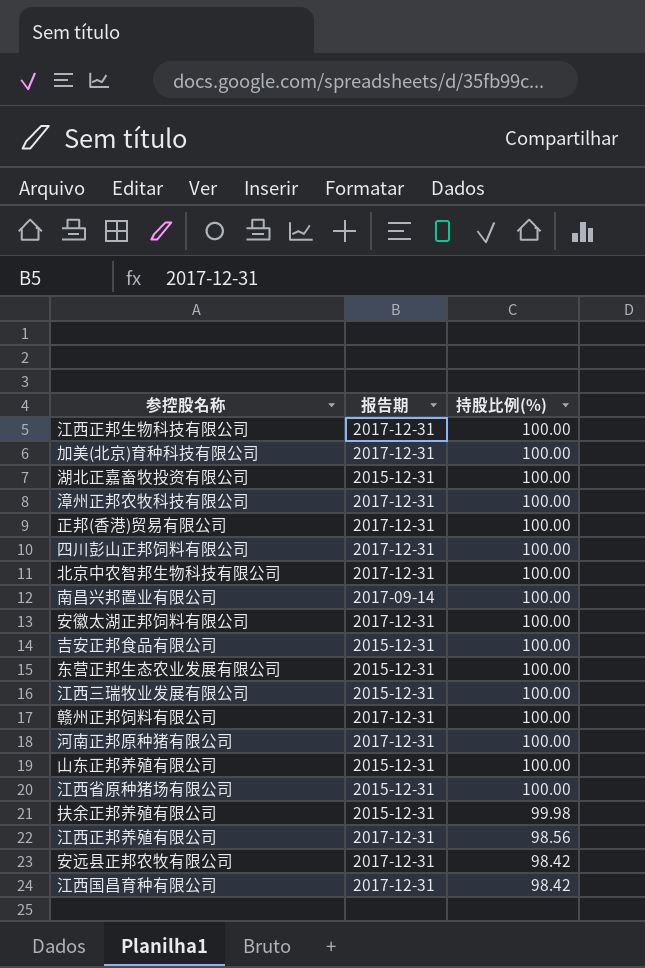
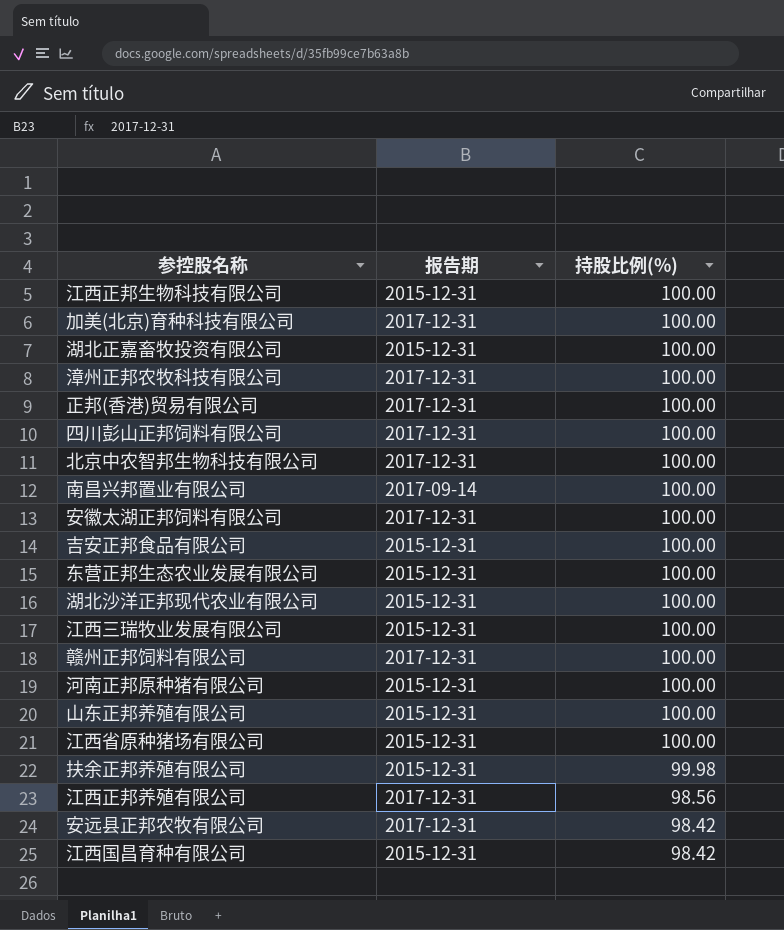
江西正邦生物科技有限公司 | 报告期: 2017-12-31 -> 2015-12-31
row 湖北沙洋正邦现代农业有限公司: none -> 2015-12-31 | 100.00
河南正邦原种猪有限公司 | 报告期: 2017-12-31 -> 2015-12-31
江西国昌育种有限公司 | 报告期: 2017-12-31 -> 2015-12-31

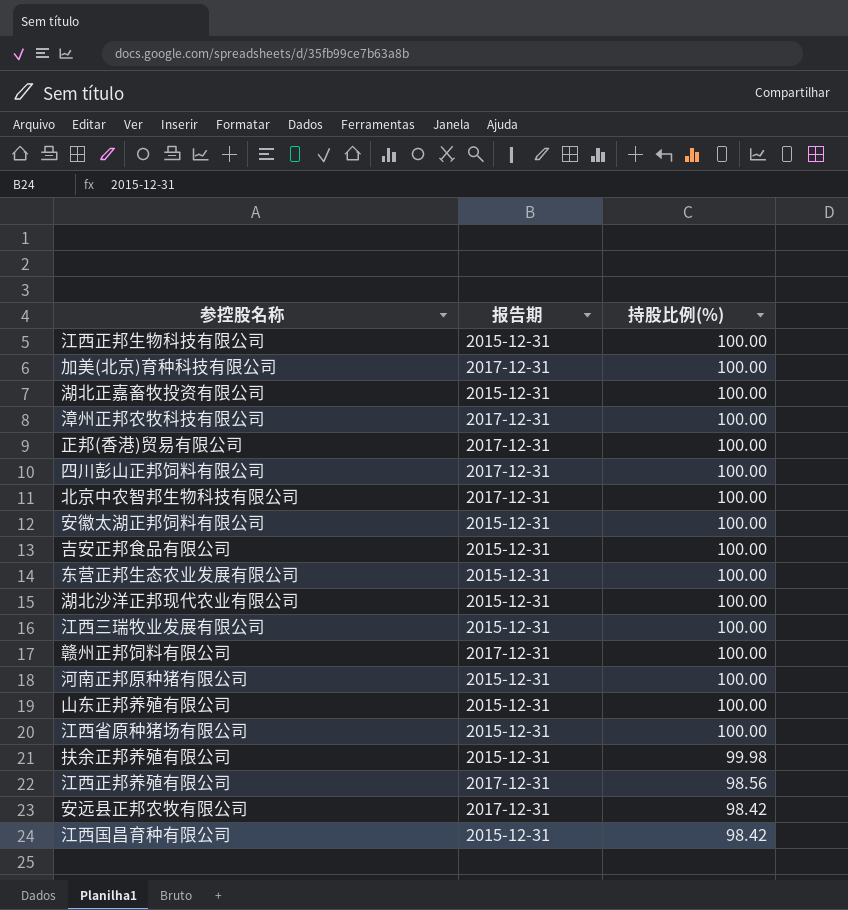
row 南昌兴邦置业有限公司: 2017-09-14 | 100.00 -> none
安徽太湖正邦饲料有限公司 | 报告期: 2017-12-31 -> 2015-12-31

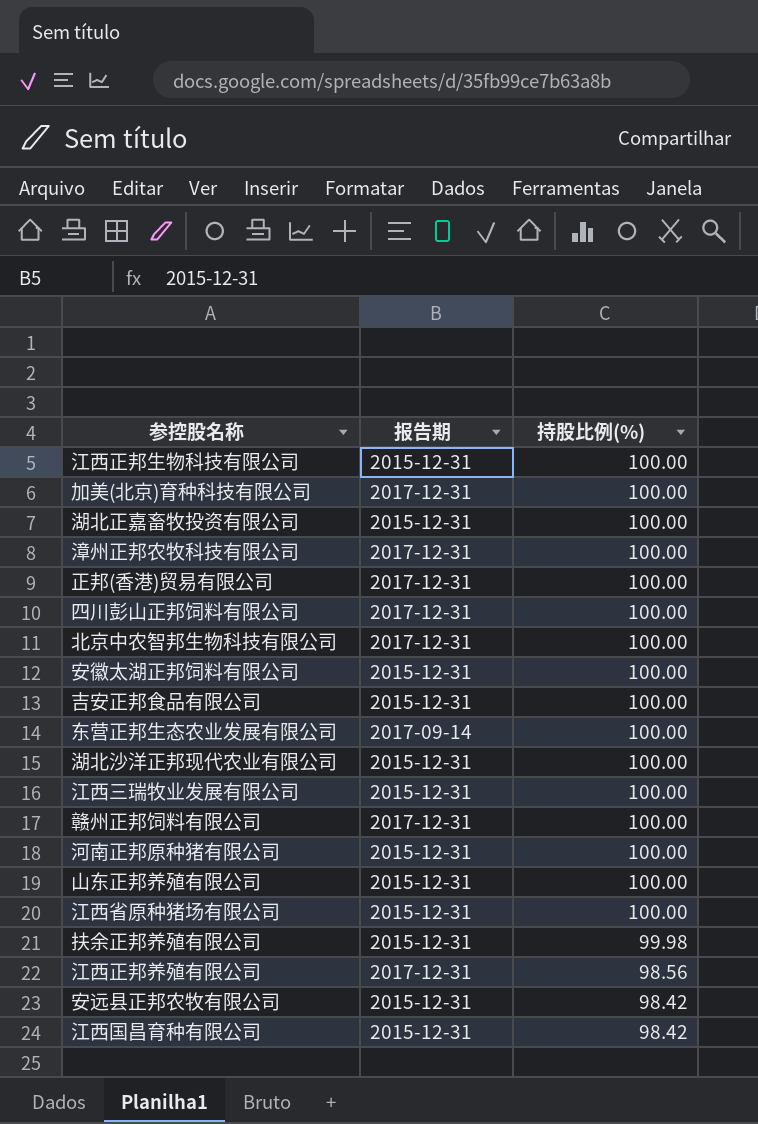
东营正邦生态农业发展有限公司 | 报告期: 2015-12-31 -> 2017-09-14
安远县正邦农牧有限公司 | 报告期: 2017-12-31 -> 2015-12-31

